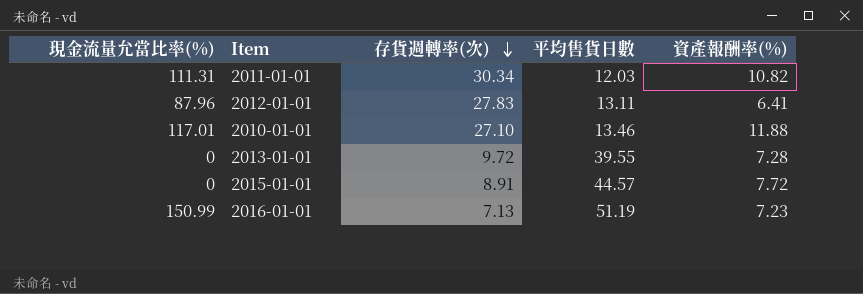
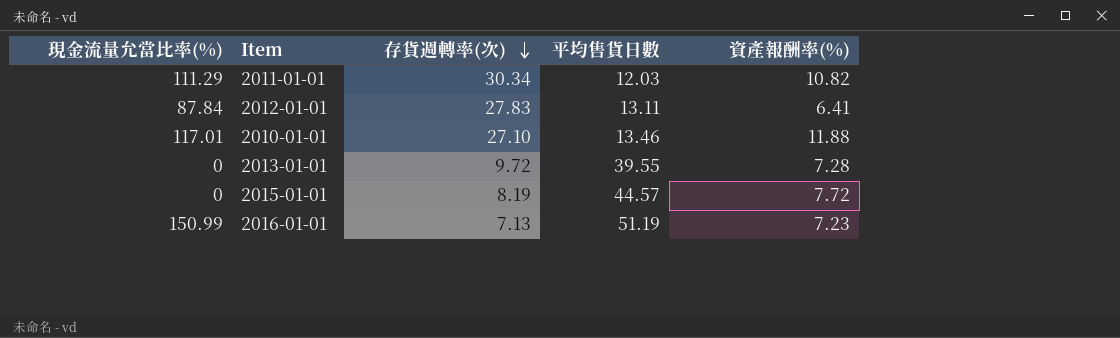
2011-01-01 | 現金流量允當比率(%): 111.31 -> 111.29
2012-01-01 | 現金流量允當比率(%): 87.96 -> 87.84
2015-01-01 | 存貨週轉率(次): 8.91 -> 8.19

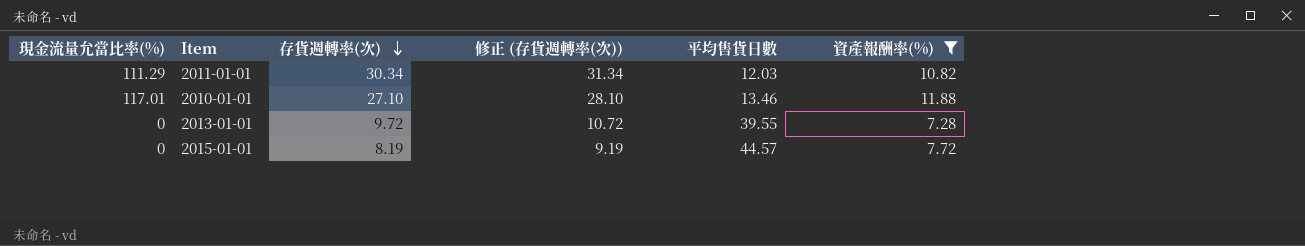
filter: none -> 資產報酬率(%) >= 7.28
column 修正 (存貨週轉率(次)) | formula: none -> [存貨週轉率(次)] + 1

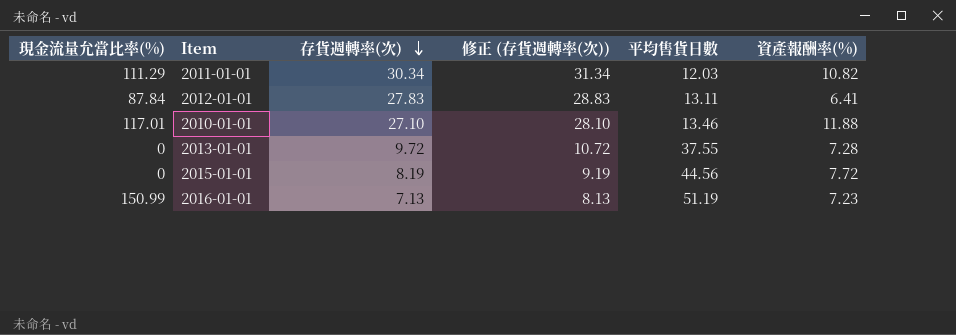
filter: 資產報酬率(%) >= 7.28 -> none
2013-01-01 | 平均售貨日數: 39.55 -> 37.55
2015-01-01 | 平均售貨日數: 44.57 -> 44.56

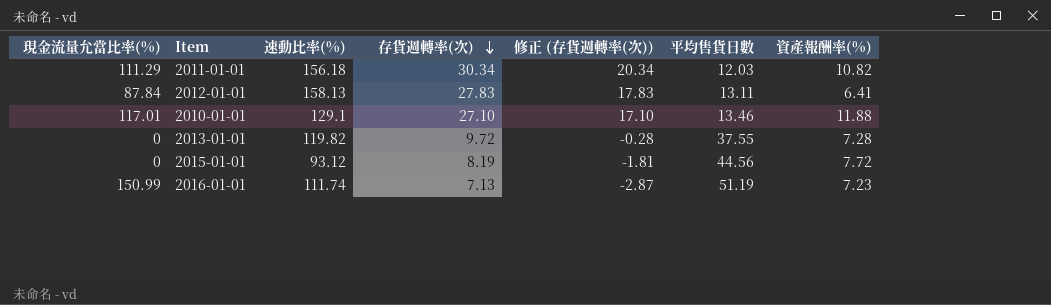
column 速動比率(%) | position: none -> 3
column 修正 (存貨週轉率(次)) | formula: [存貨週轉率(次)] + 1 -> [存貨週轉率(次)] - 10

